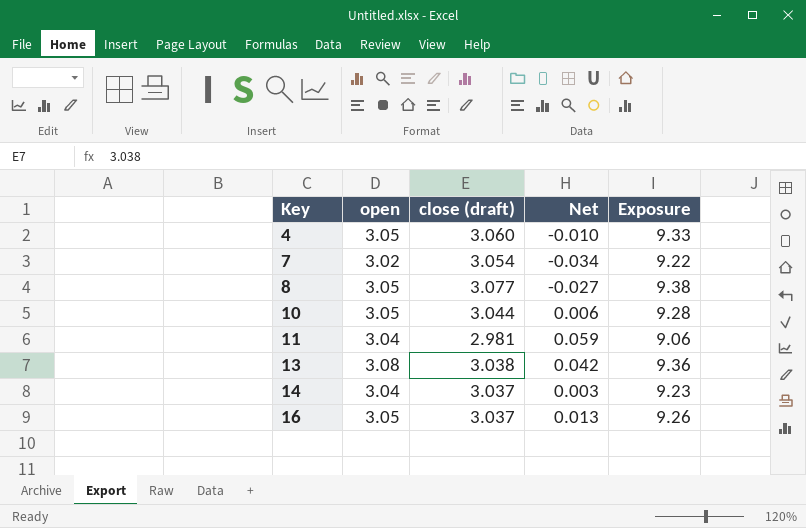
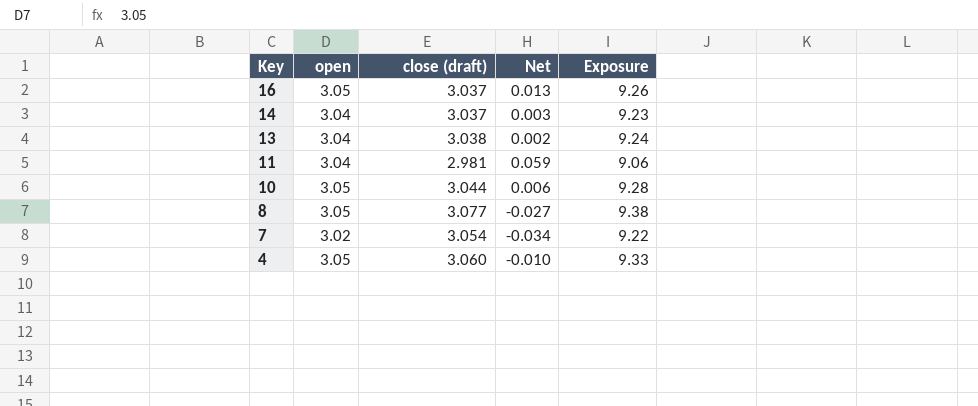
row order: Key ascending -> Key descending
13 | open: 3.08 -> 3.04
13 | Net: 0.042 -> 0.002
13 | Exposure: 9.36 -> 9.24

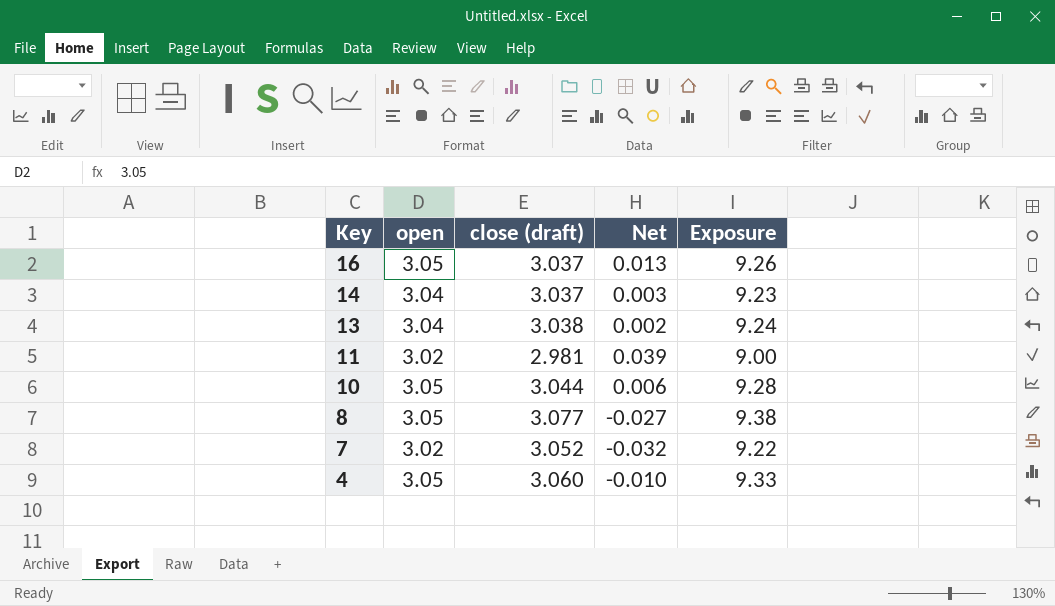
11 | open: 3.04 -> 3.02
11 | Net: 0.059 -> 0.039
11 | Exposure: 9.06 -> 9.00
7 | close (draft): 3.054 -> 3.052
7 | Net: -0.034 -> -0.032

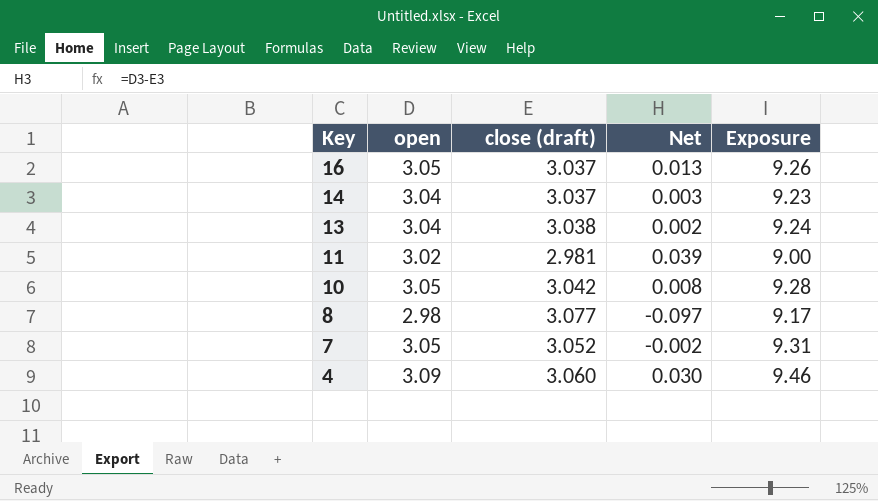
10 | close (draft): 3.044 -> 3.042
10 | Net: 0.006 -> 0.008
8 | open: 3.05 -> 2.98
8 | Net: -0.027 -> -0.097
8 | Exposure: 9.38 -> 9.17
7 | open: 3.02 -> 3.05
7 | Net: -0.032 -> -0.002
7 | Exposure: 9.22 -> 9.31
4 | open: 3.05 -> 3.09
4 | Net: -0.010 -> 0.030
4 | Exposure: 9.33 -> 9.46

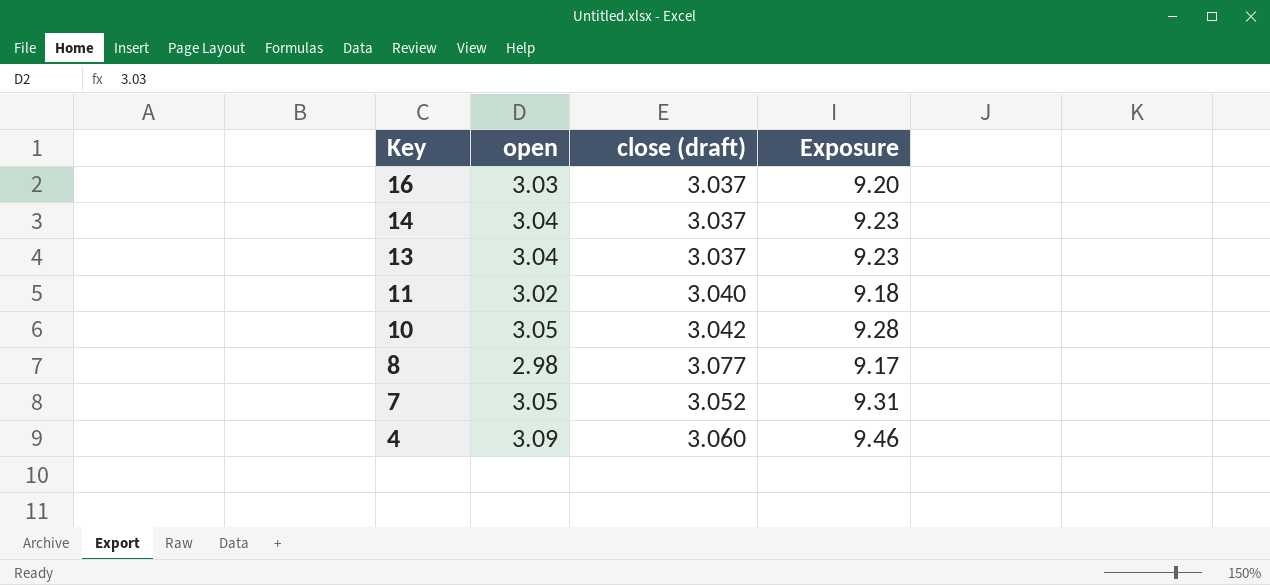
column Net | formula: [open] - [close (draft)] -> none
16 | open: 3.05 -> 3.03
16 | Exposure: 9.26 -> 9.20
13 | close (draft): 3.038 -> 3.037
13 | Exposure: 9.24 -> 9.23
11 | close (draft): 2.981 -> 3.040
11 | Exposure: 9.00 -> 9.18

